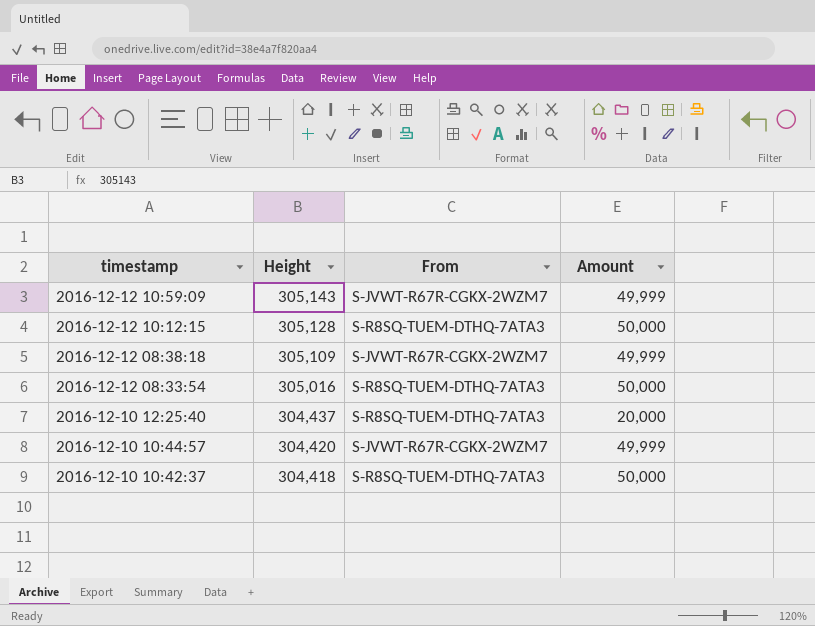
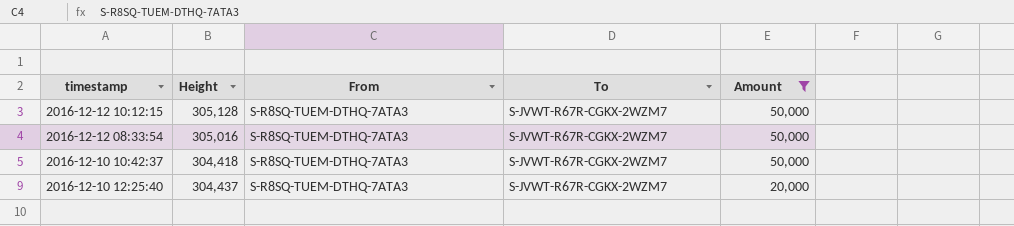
filter: none -> Amount != 49,999
row order: timestamp descending -> Amount descending
column To | position: none -> 4

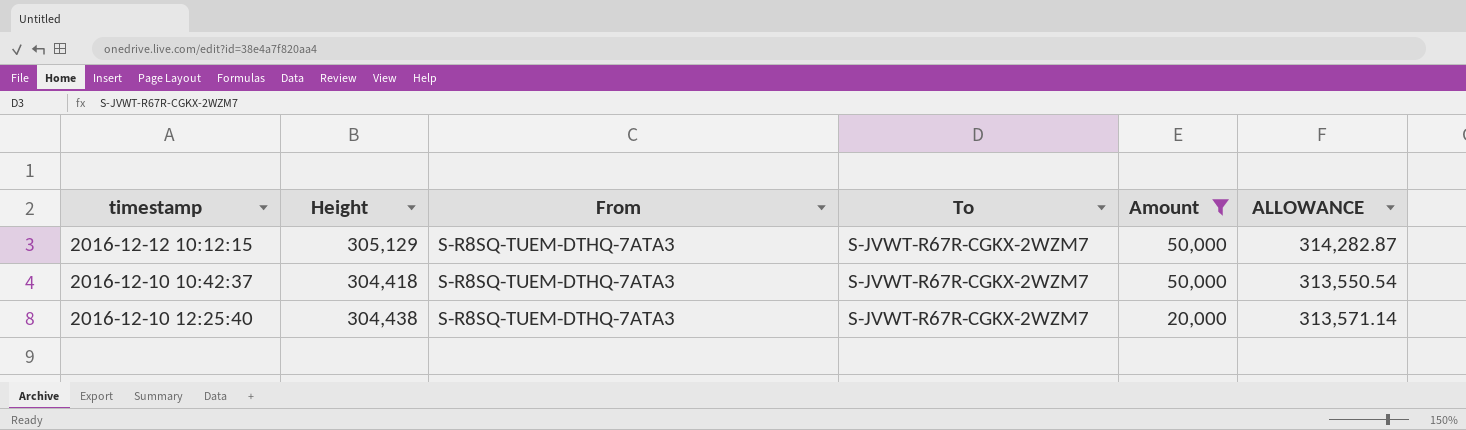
column ALLOWANCE | formula: none -> [Height] * 1.03
row 2016-12-12 08:33:54: 305,016 | S-R8SQ-TUEM-DTHQ-7ATA3 | S-JVWT-R67R-CGKX-2WZM7 | 50,000 -> none
2016-12-12 10:12:15 | Height: 305,128 -> 305,129
2016-12-10 12:25:40 | Height: 304,437 -> 304,438

